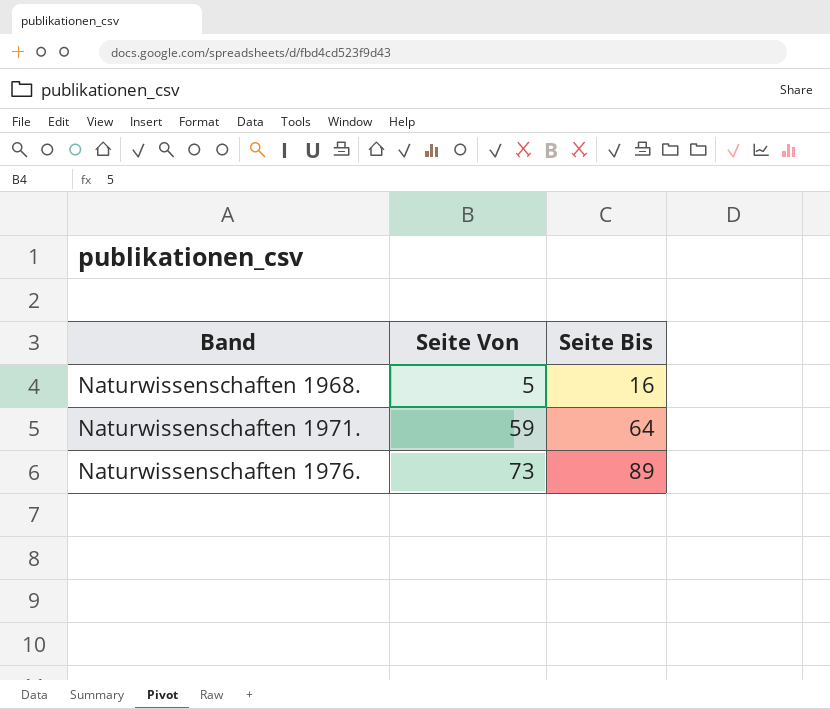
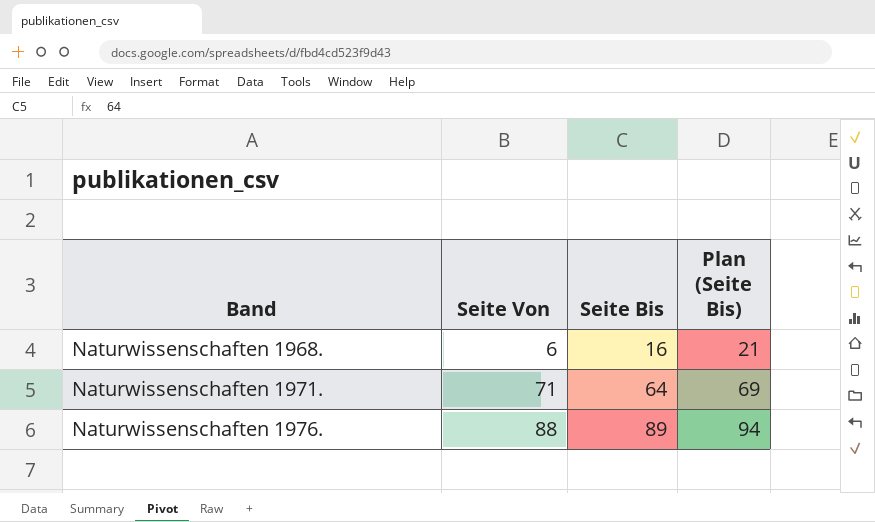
column Plan (Seite Bis) | formula: none -> [Seite Bis] + 5
Naturwissenschaften 1968. | Seite Von: 5 -> 6
Naturwissenschaften 1971. | Seite Von: 59 -> 71
Naturwissenschaften 1976. | Seite Von: 73 -> 88

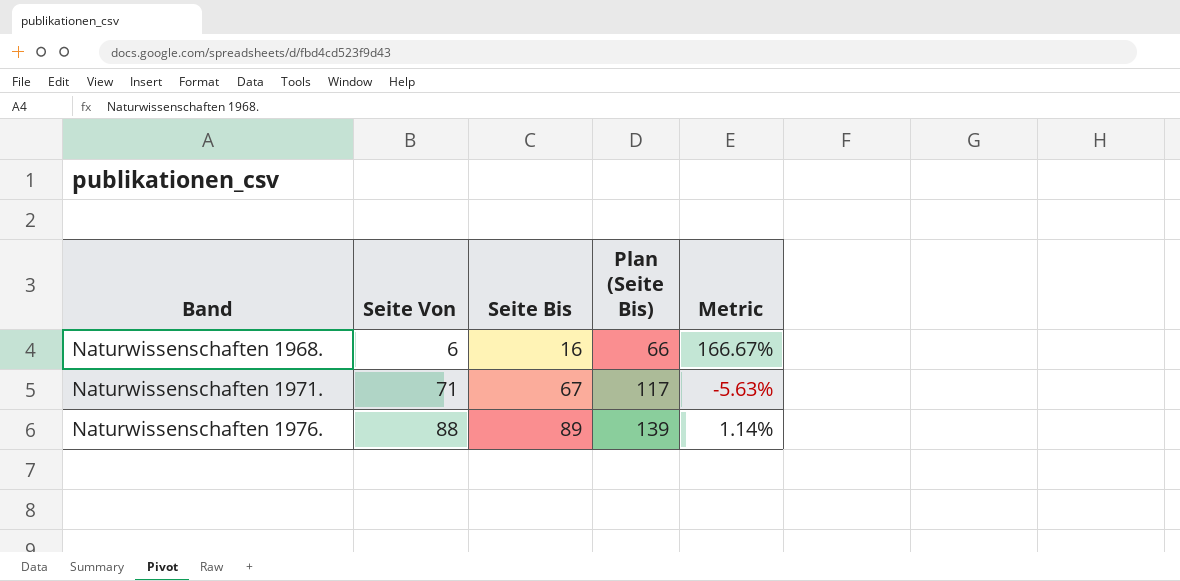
column Plan (Seite Bis) | formula: [Seite Bis] + 5 -> [Seite Bis] + 50
column Metric | formula: none -> ([Seite Bis] - [Seite Von]) / [Seite Von]
Naturwissenschaften 1971. | Seite Bis: 64 -> 67

